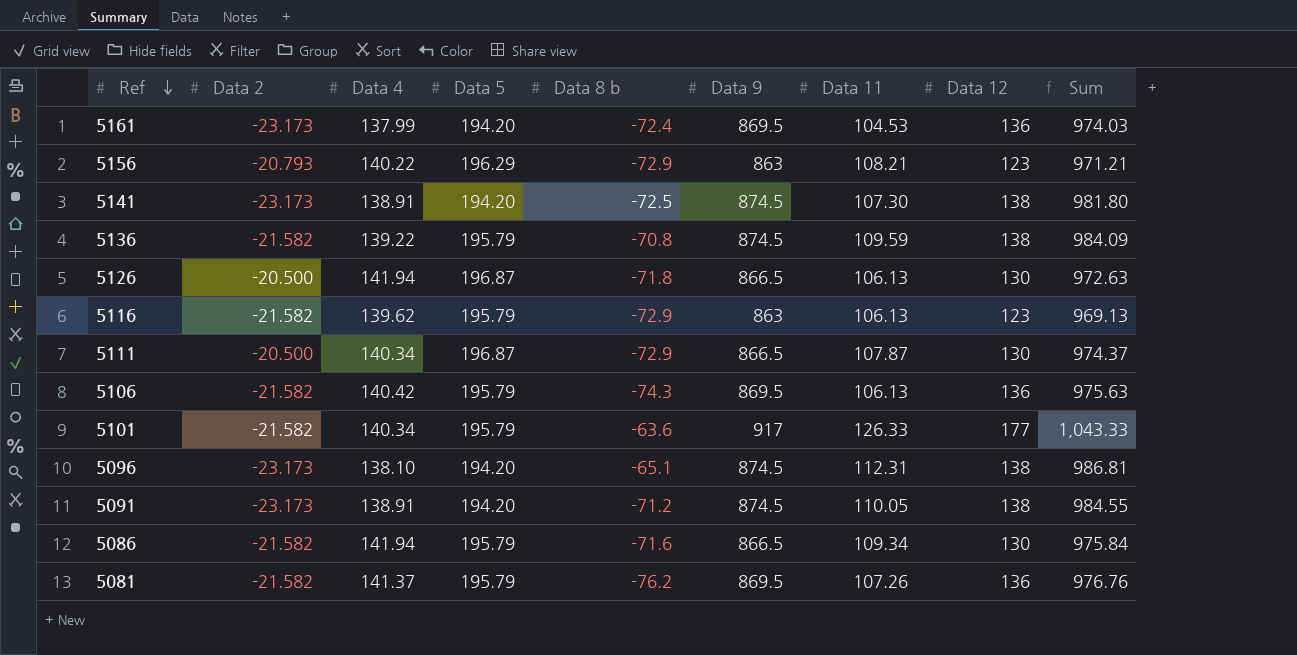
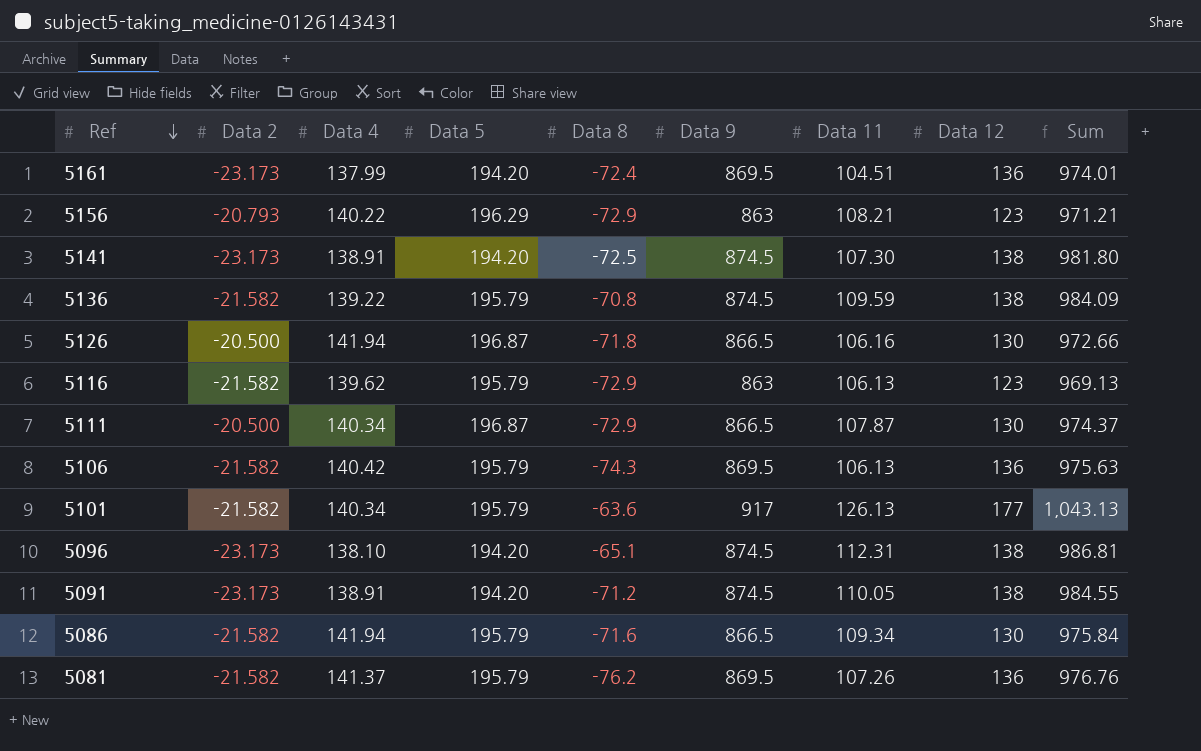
column name: Data 8 b -> Data 8
5161 | Data 11: 104.53 -> 104.51
5161 | Sum: 974.03 -> 974.01
5126 | Data 11: 106.13 -> 106.16
5126 | Sum: 972.63 -> 972.66
5101 | Data 11: 126.33 -> 126.13
5101 | Sum: 1,043.33 -> 1,043.13

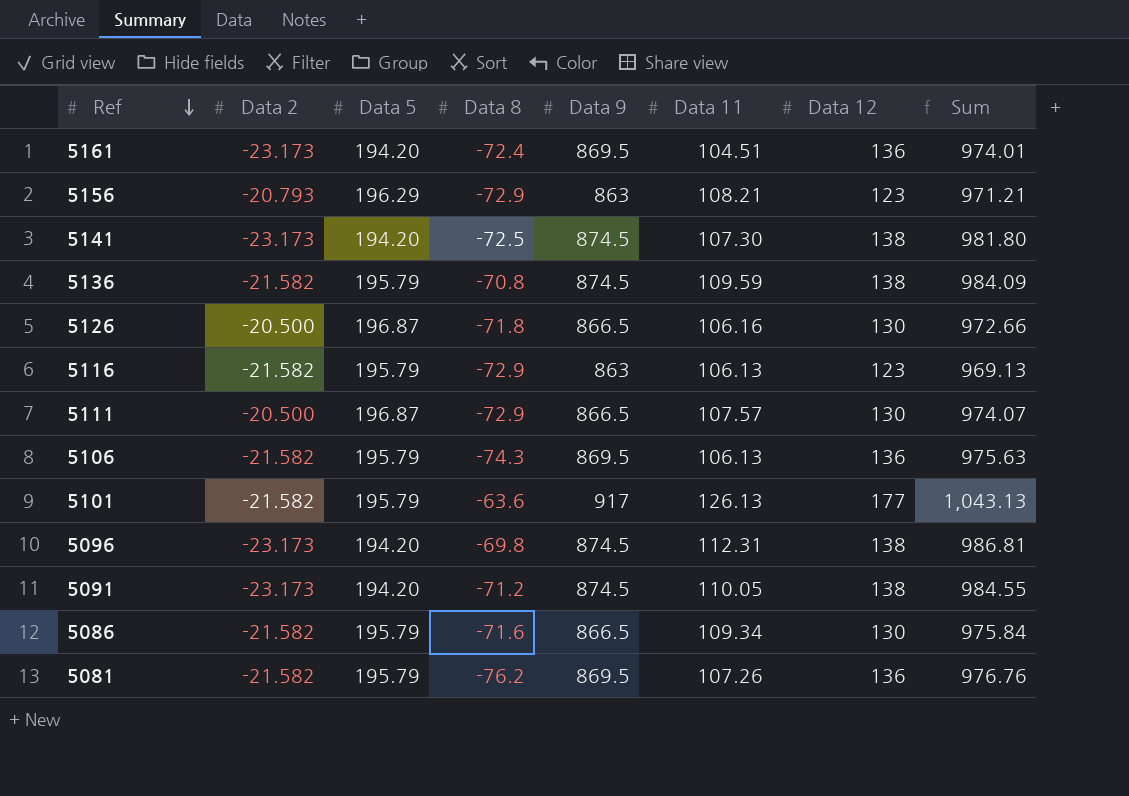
column Data 4 | position: 3 -> none
5111 | Data 11: 107.87 -> 107.57
5111 | Sum: 974.37 -> 974.07
5096 | Data 8: -65.1 -> -69.8

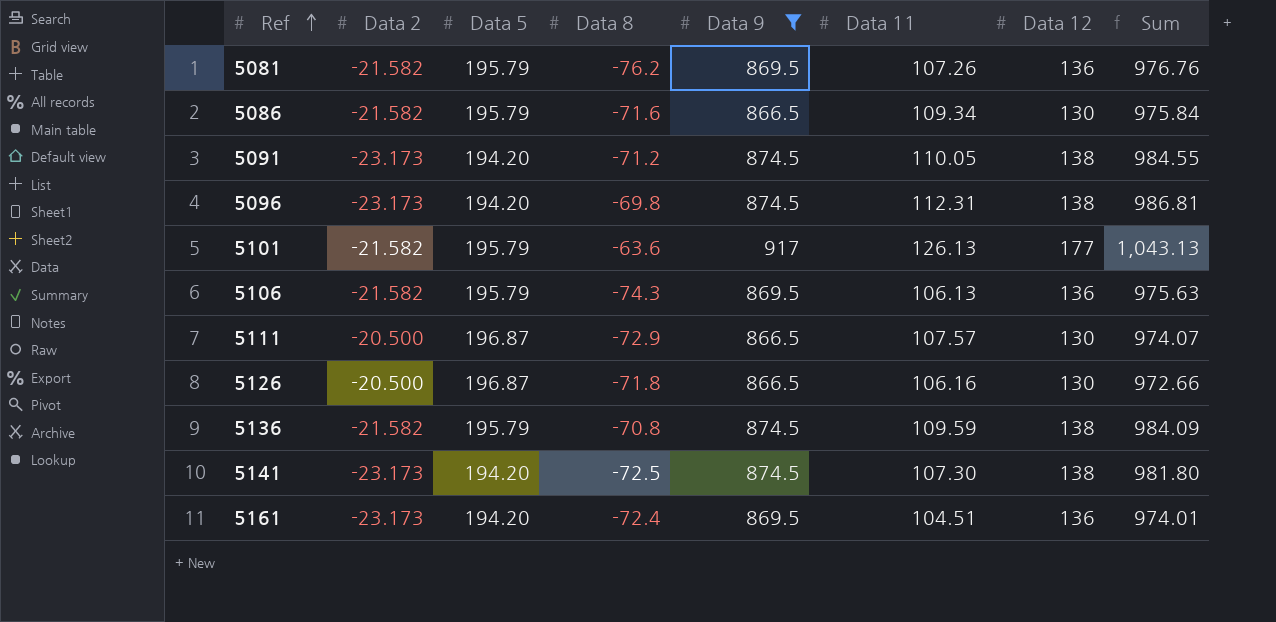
filter: none -> Data 9 != 863
row order: Ref descending -> Ref ascending

